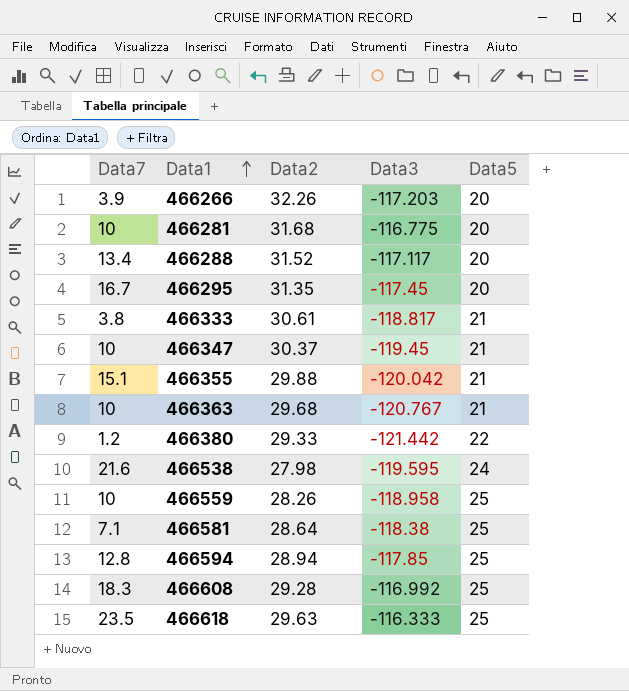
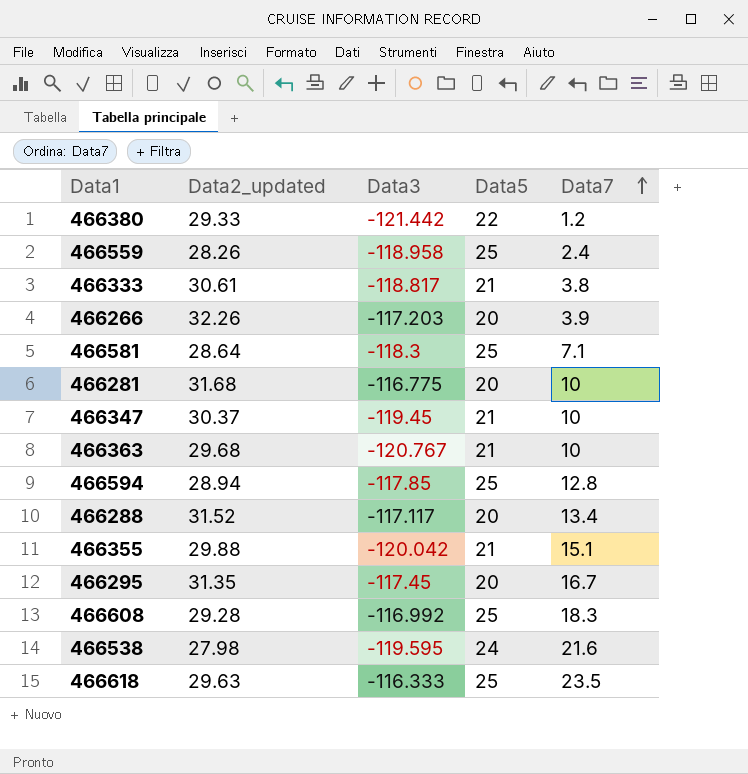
row order: Data1 ascending -> Data7 ascending
column name: Data2 -> Data2_updated
column Data7 | position: 1 -> 5
466559 | Data7: 10 -> 2.4
466581 | Data3: -118.38 -> -118.3

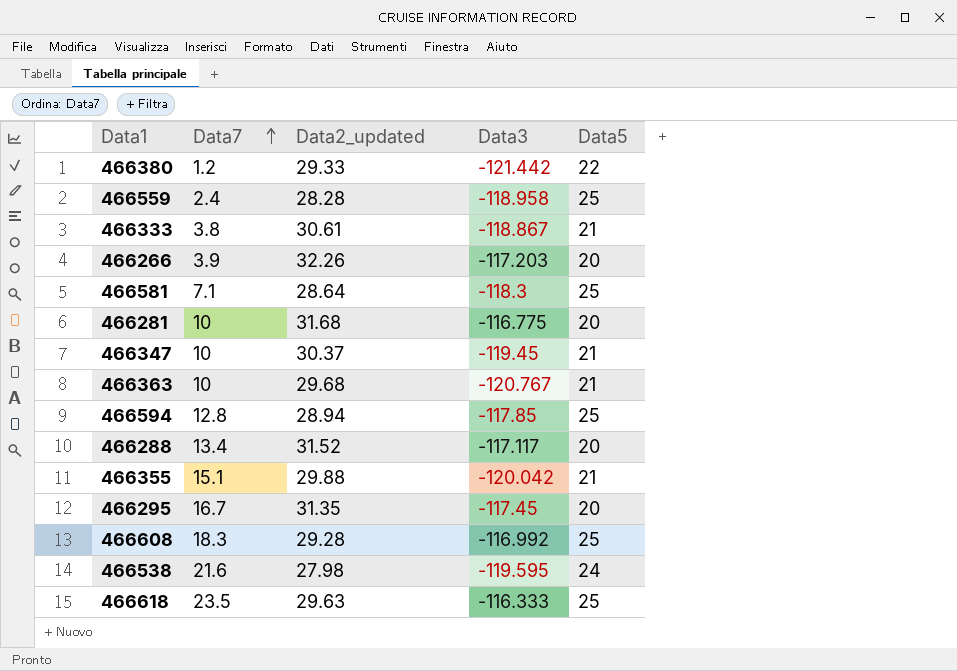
column Data7 | position: 5 -> 2
466559 | Data2_updated: 28.26 -> 28.28
466333 | Data3: -118.817 -> -118.867

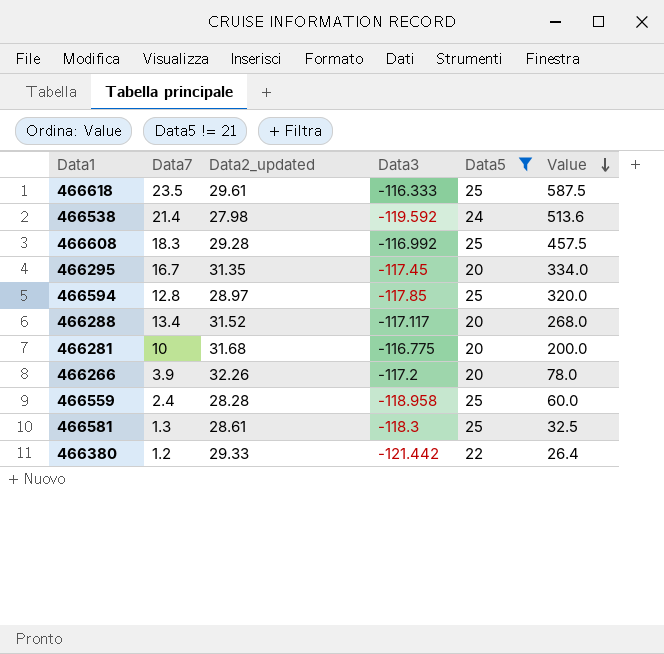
filter: none -> Data5 != 21
row order: Data7 ascending -> Value descending
column Value | formula: none -> [Data7] * [Data5]
466618 | Data2_updated: 29.63 -> 29.61
466538 | Data7: 21.6 -> 21.4
466538 | Data3: -119.595 -> -119.592
466594 | Data2_updated: 28.94 -> 28.97
466266 | Data3: -117.203 -> -117.2
466581 | Data7: 7.1 -> 1.3
466581 | Data2_updated: 28.64 -> 28.61

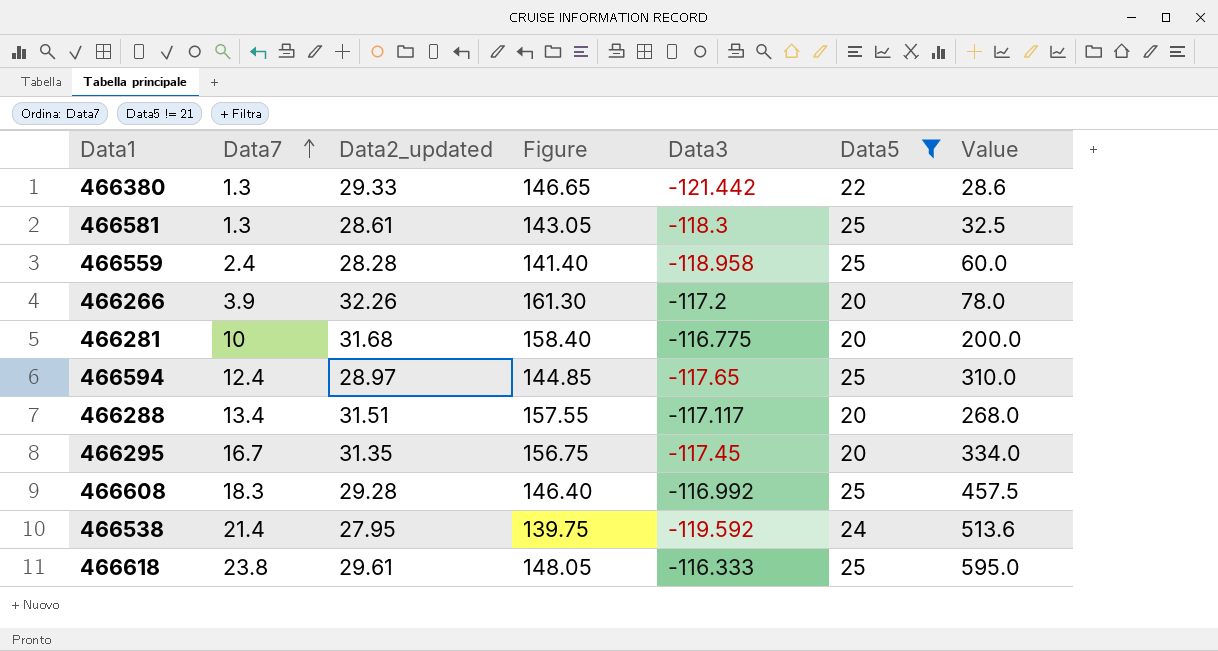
row order: Value descending -> Data7 ascending
column Figure | formula: none -> [Data2_updated] * 5
466380 | Data7: 1.2 -> 1.3
466380 | Value: 26.4 -> 28.6
466594 | Data7: 12.8 -> 12.4
466594 | Data3: -117.85 -> -117.65
466594 | Value: 320.0 -> 310.0
466288 | Data2_updated: 31.52 -> 31.51
466538 | Data2_updated: 27.98 -> 27.95
466618 | Data7: 23.5 -> 23.8
466618 | Value: 587.5 -> 595.0

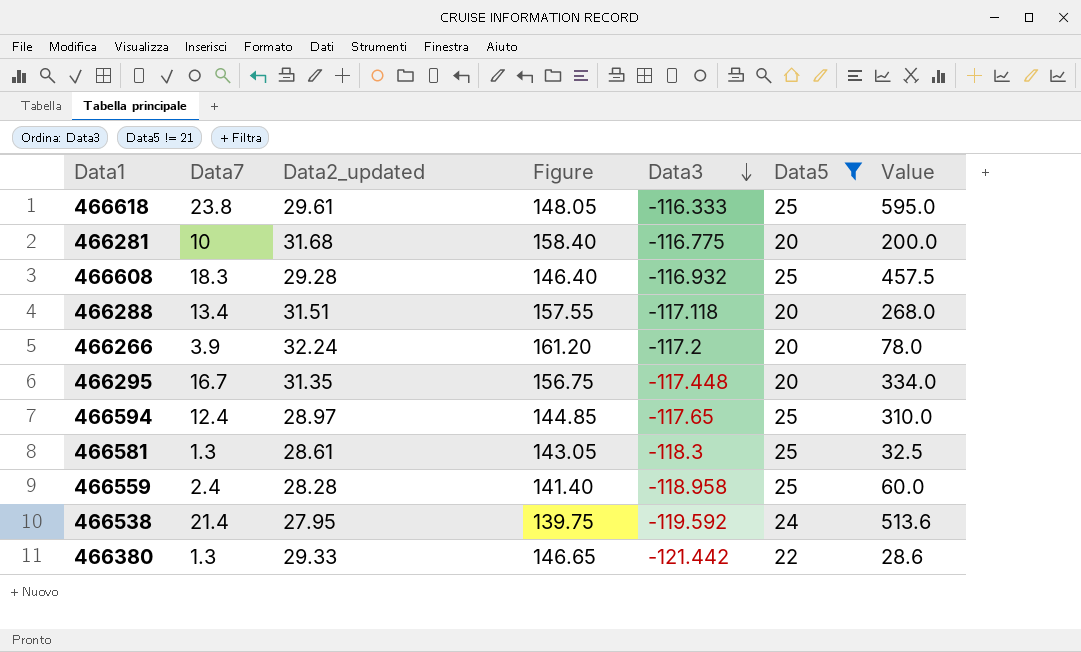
row order: Data7 ascending -> Data3 descending
466608 | Data3: -116.992 -> -116.932
466288 | Data3: -117.117 -> -117.118
466266 | Data2_updated: 32.26 -> 32.24
466266 | Figure: 161.30 -> 161.20
466295 | Data3: -117.45 -> -117.448

